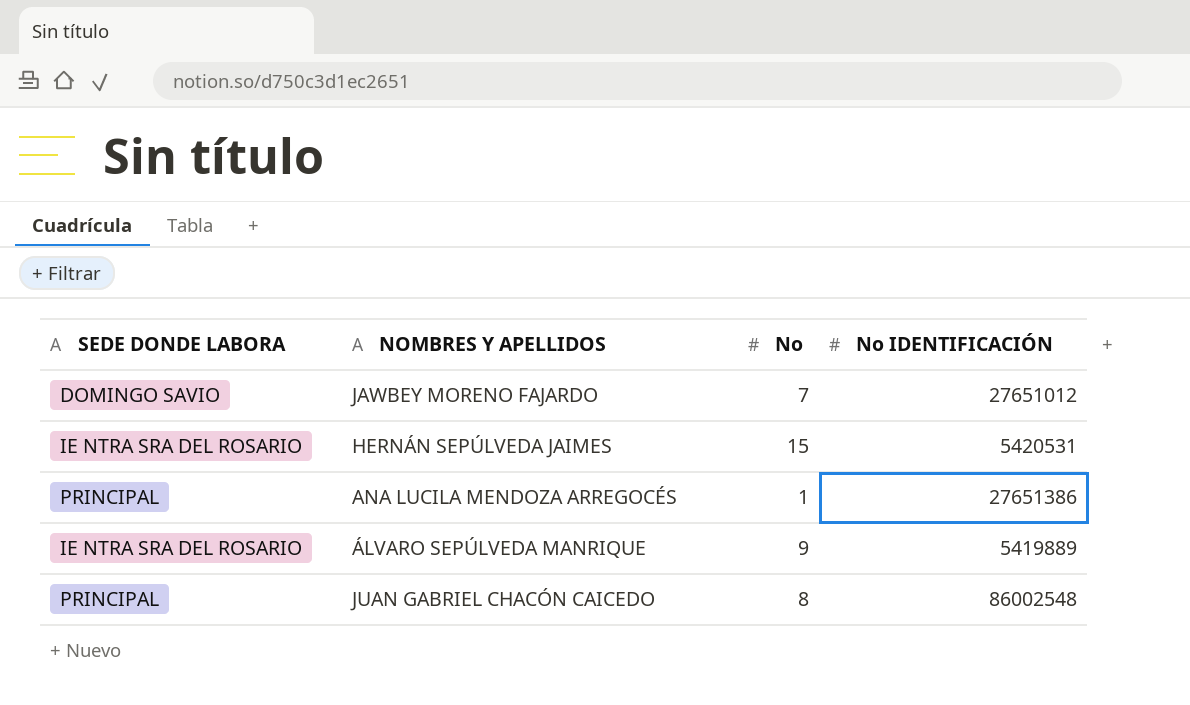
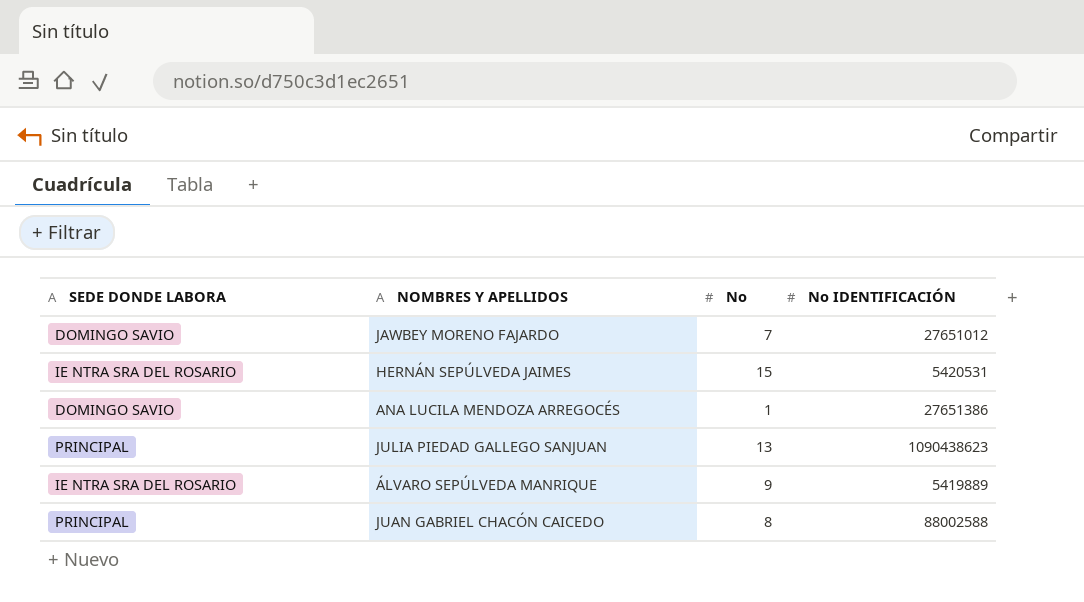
ANA LUCILA MENDOZA ARREGOCÉS | SEDE DONDE LABORA: PRINCIPAL -> DOMINGO SAVIO
row JULIA PIEDAD GALLEGO SANJUAN: none -> PRINCIPAL | 13 | 1090438623
JUAN GABRIEL CHACÓN CAICEDO | No IDENTIFICACIÓN: 86002548 -> 88002588

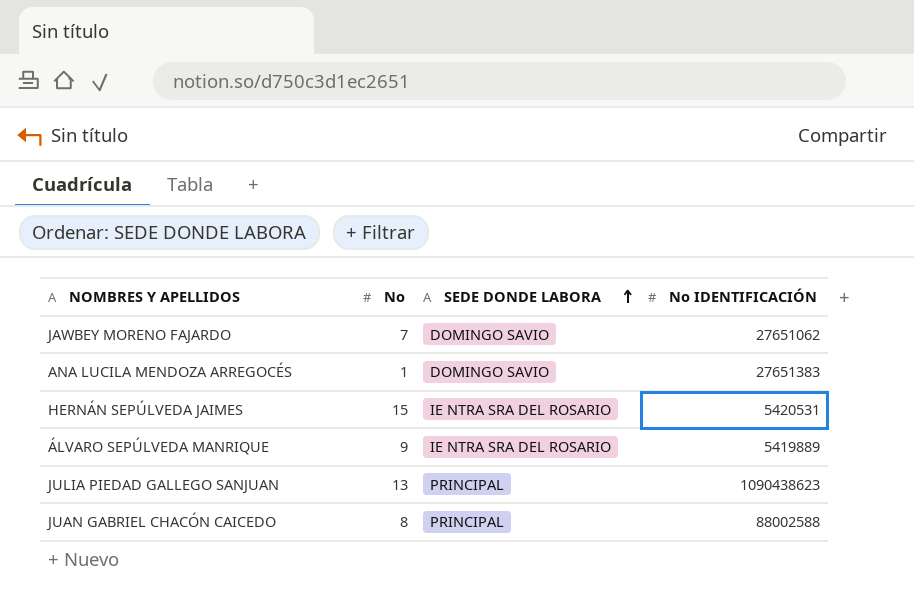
row order: none -> SEDE DONDE LABORA ascending
column SEDE DONDE LABORA | position: 1 -> 3
JAWBEY MORENO FAJARDO | No IDENTIFICACIÓN: 27651012 -> 27651062
ANA LUCILA MENDOZA ARREGOCÉS | No IDENTIFICACIÓN: 27651386 -> 27651383

